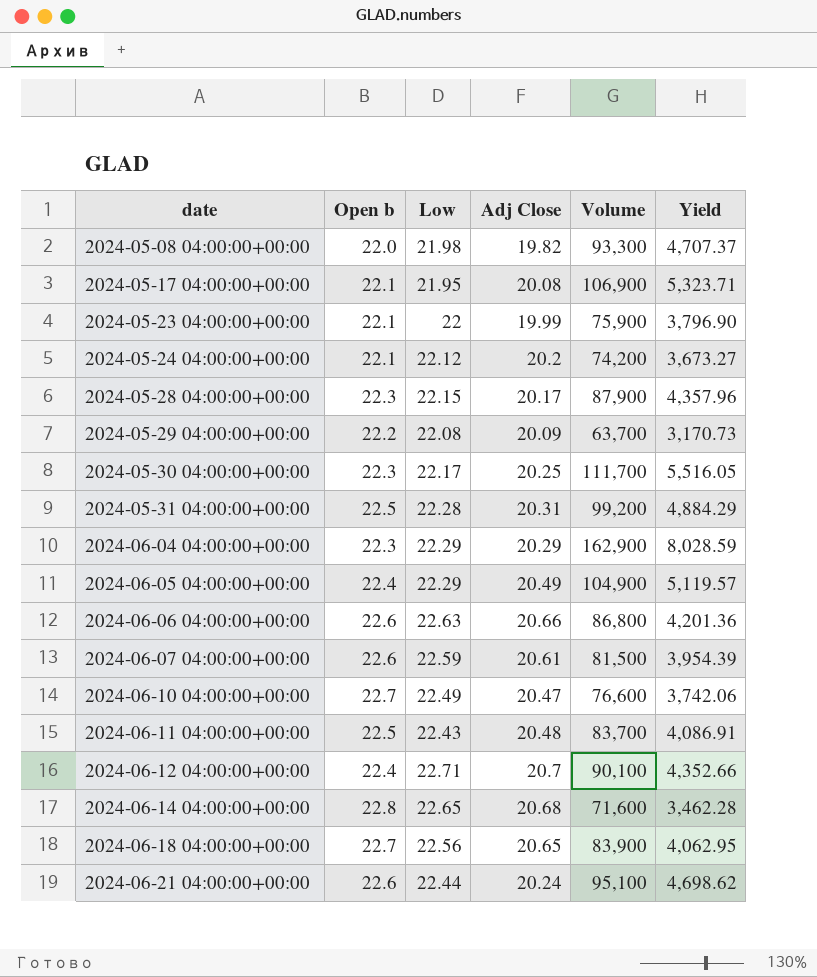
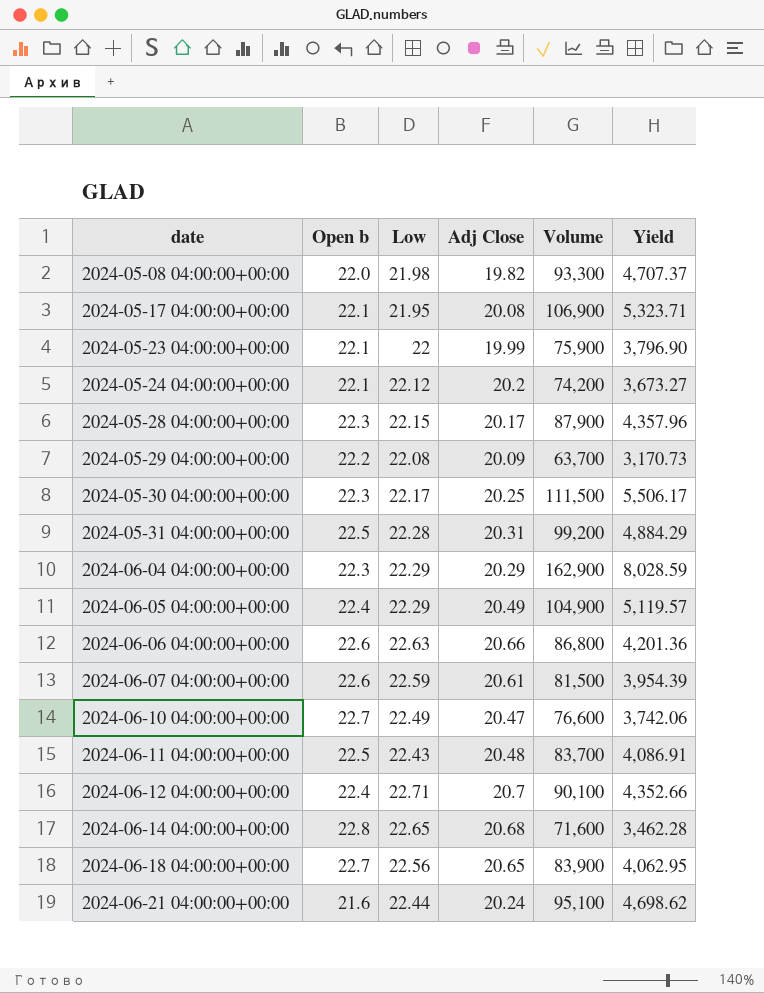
2024-05-30 04:00:00+00:00 | Volume: 111,700 -> 111,500
2024-05-30 04:00:00+00:00 | Yield: 5,516.05 -> 5,506.17
2024-06-21 04:00:00+00:00 | Open b: 22.6 -> 21.6

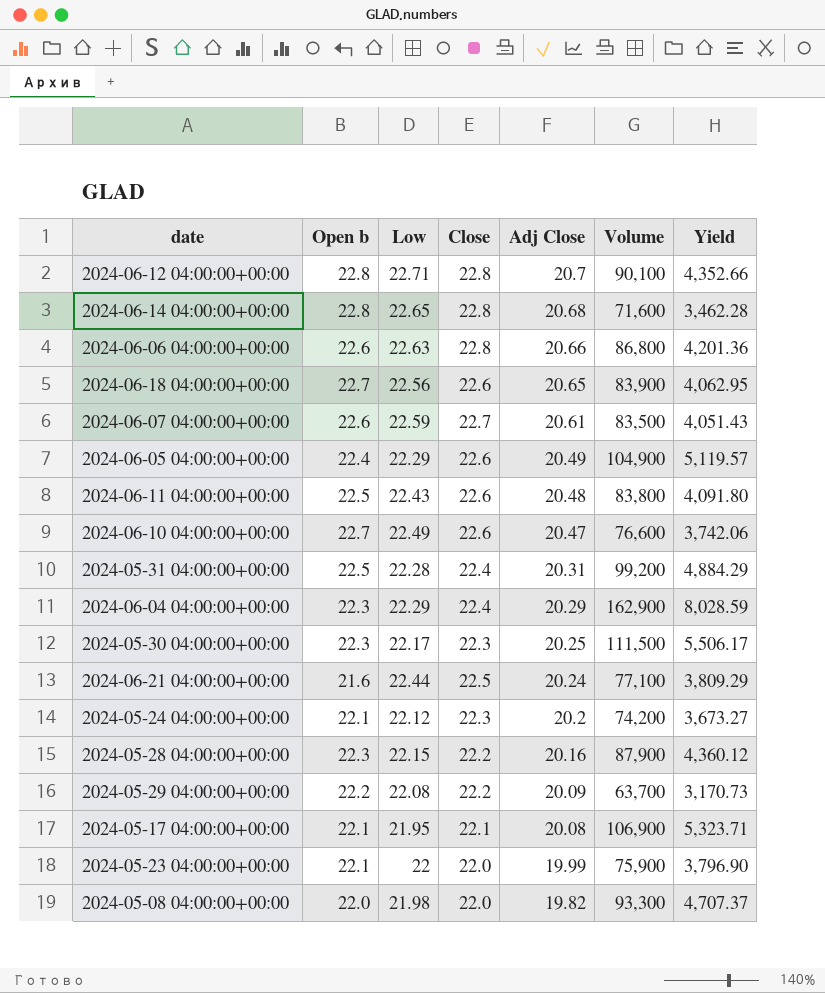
row order: date ascending -> Adj Close descending
column Close | position: none -> 4
2024-06-12 04:00:00+00:00 | Open b: 22.4 -> 22.8
2024-06-07 04:00:00+00:00 | Volume: 81,500 -> 83,500
2024-06-07 04:00:00+00:00 | Yield: 3,954.39 -> 4,051.43
2024-06-11 04:00:00+00:00 | Volume: 83,700 -> 83,800
2024-06-11 04:00:00+00:00 | Yield: 4,086.91 -> 4,091.80
2024-06-21 04:00:00+00:00 | Volume: 95,100 -> 77,100
2024-06-21 04:00:00+00:00 | Yield: 4,698.62 -> 3,809.29
2024-05-28 04:00:00+00:00 | Adj Close: 20.17 -> 20.16
2024-05-28 04:00:00+00:00 | Yield: 4,357.96 -> 4,360.12

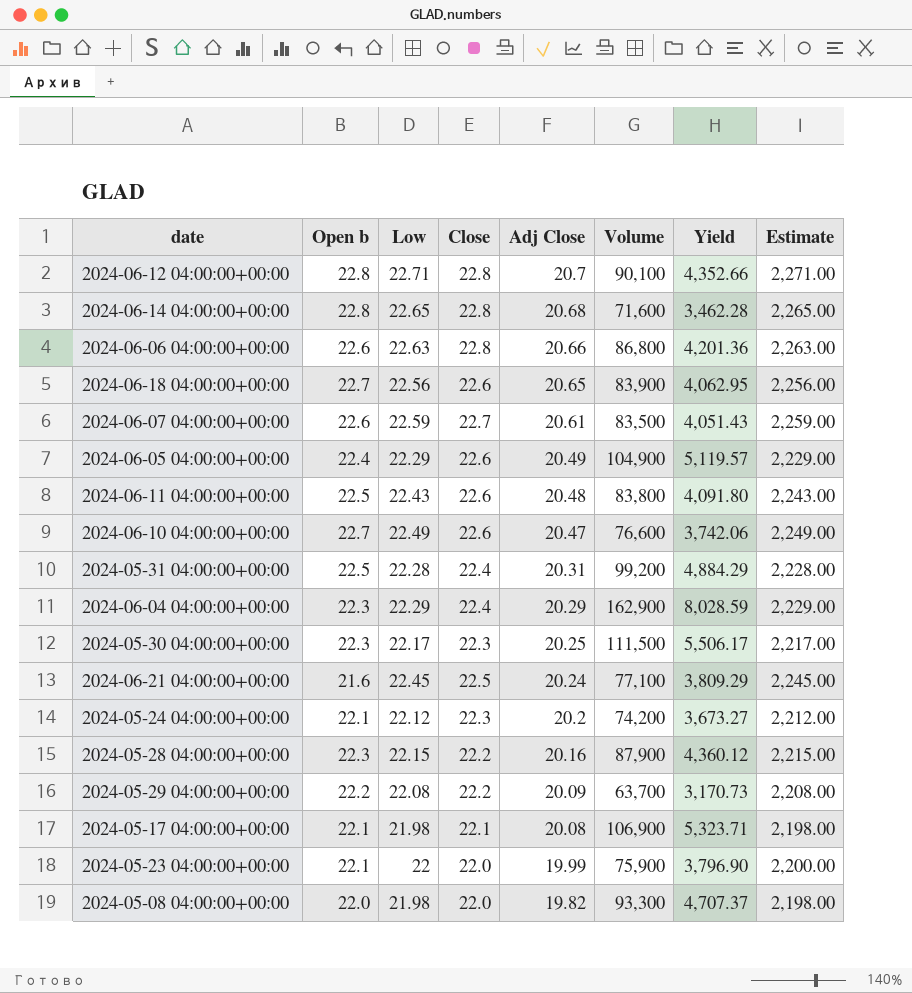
column Estimate | formula: none -> [Low] * 100
2024-06-21 04:00:00+00:00 | Low: 22.44 -> 22.45
2024-05-17 04:00:00+00:00 | Low: 21.95 -> 21.98

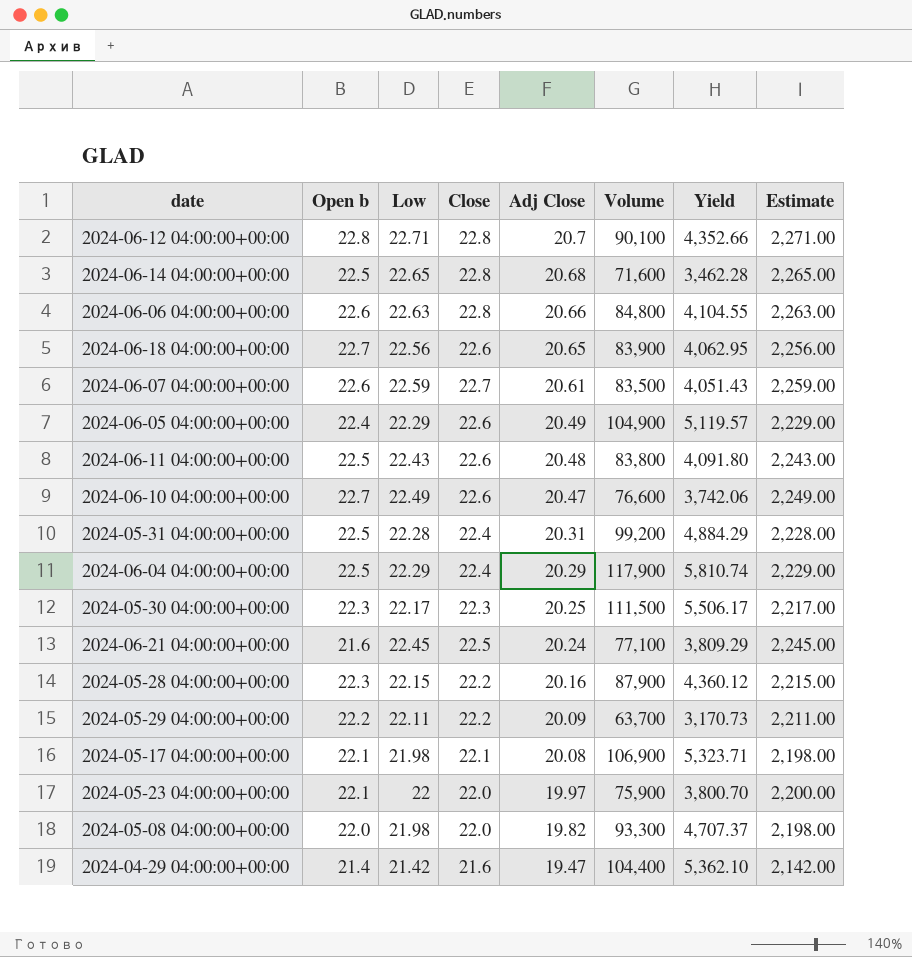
row 2024-05-24 04:00:00+00:00: 22.1 | 22.12 | 22.3 | 20.2 | 74,200 | 3,673.27 | 2,212.00 -> none
2024-06-14 04:00:00+00:00 | Open b: 22.8 -> 22.5
2024-06-06 04:00:00+00:00 | Volume: 86,800 -> 84,800
2024-06-06 04:00:00+00:00 | Yield: 4,201.36 -> 4,104.55
2024-06-04 04:00:00+00:00 | Open b: 22.3 -> 22.5
2024-06-04 04:00:00+00:00 | Volume: 162,900 -> 117,900
2024-06-04 04:00:00+00:00 | Yield: 8,028.59 -> 5,810.74
2024-05-29 04:00:00+00:00 | Low: 22.08 -> 22.11
2024-05-29 04:00:00+00:00 | Estimate: 2,208.00 -> 2,211.00
2024-05-23 04:00:00+00:00 | Adj Close: 19.99 -> 19.97
2024-05-23 04:00:00+00:00 | Yield: 3,796.90 -> 3,800.70
row 2024-04-29 04:00:00+00:00: none -> 21.4 | 21.42 | 21.6 | 19.47 | 104,400 | 5,362.10 | 2,142.00

